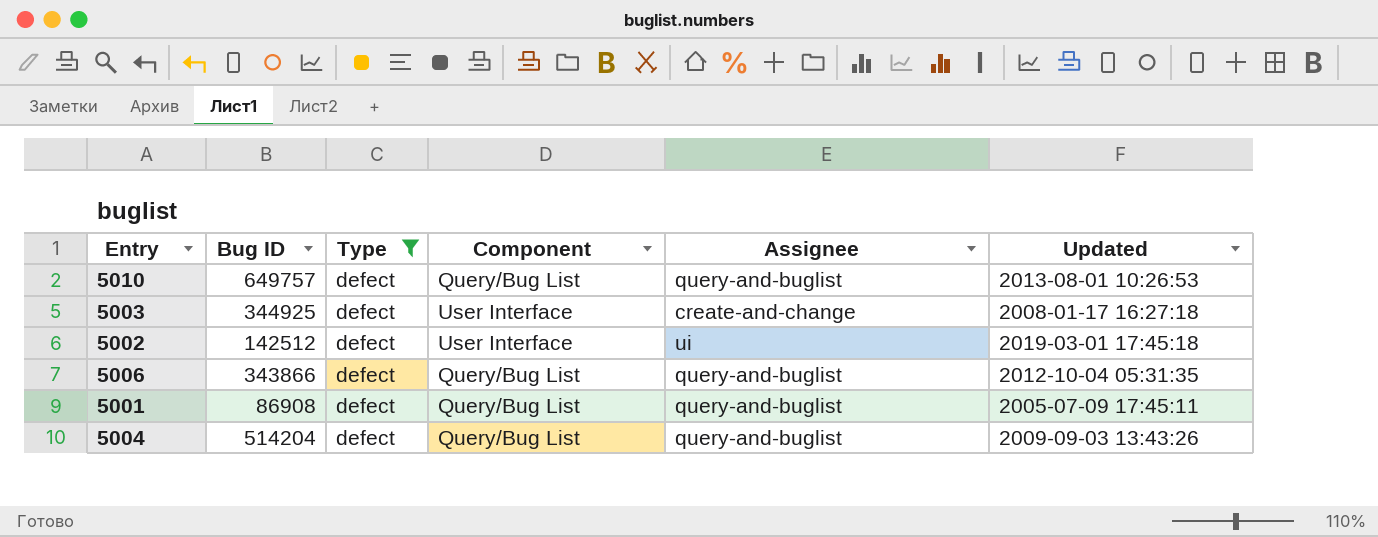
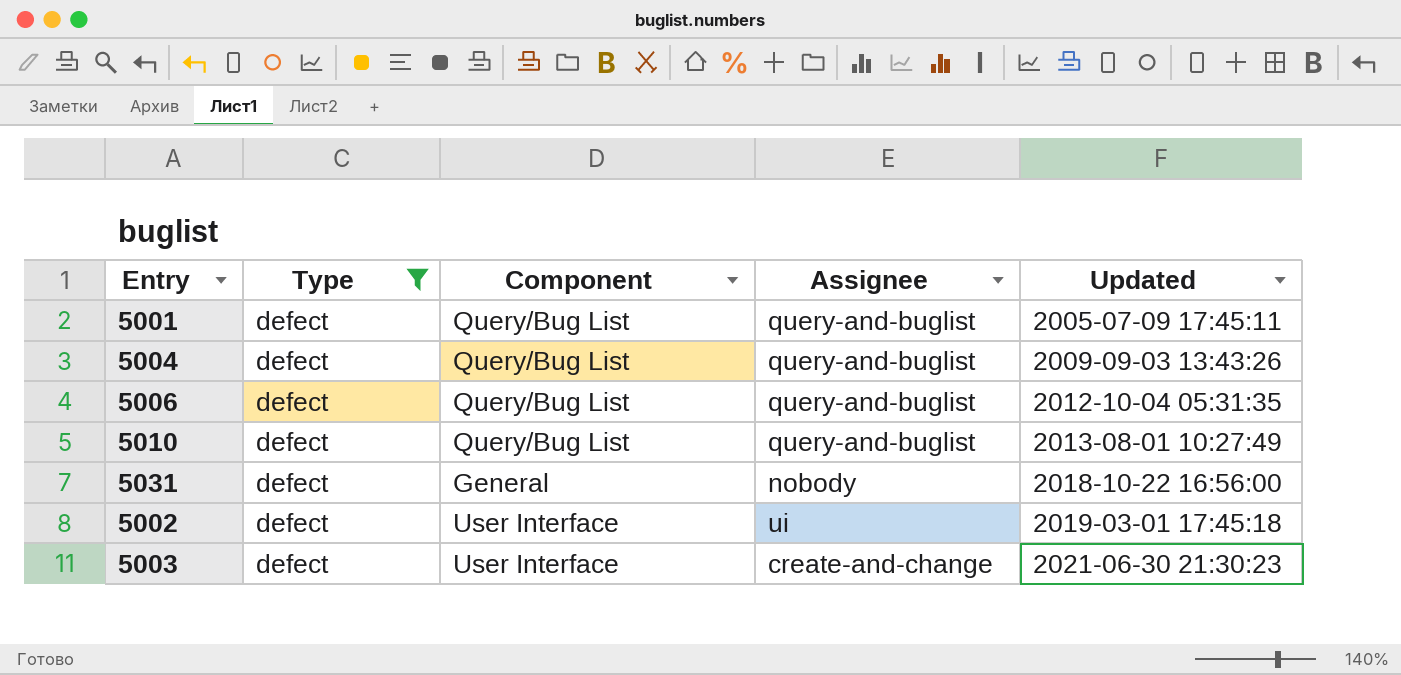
row order: none -> Updated ascending
column Bug ID | position: 2 -> none
5010 | Updated: 2013-08-01 10:26:53 -> 2013-08-01 10:27:49
row 5031: none -> defect | General | nobody | 2018-10-22 16:56:00
5003 | Updated: 2008-01-17 16:27:18 -> 2021-06-30 21:30:23

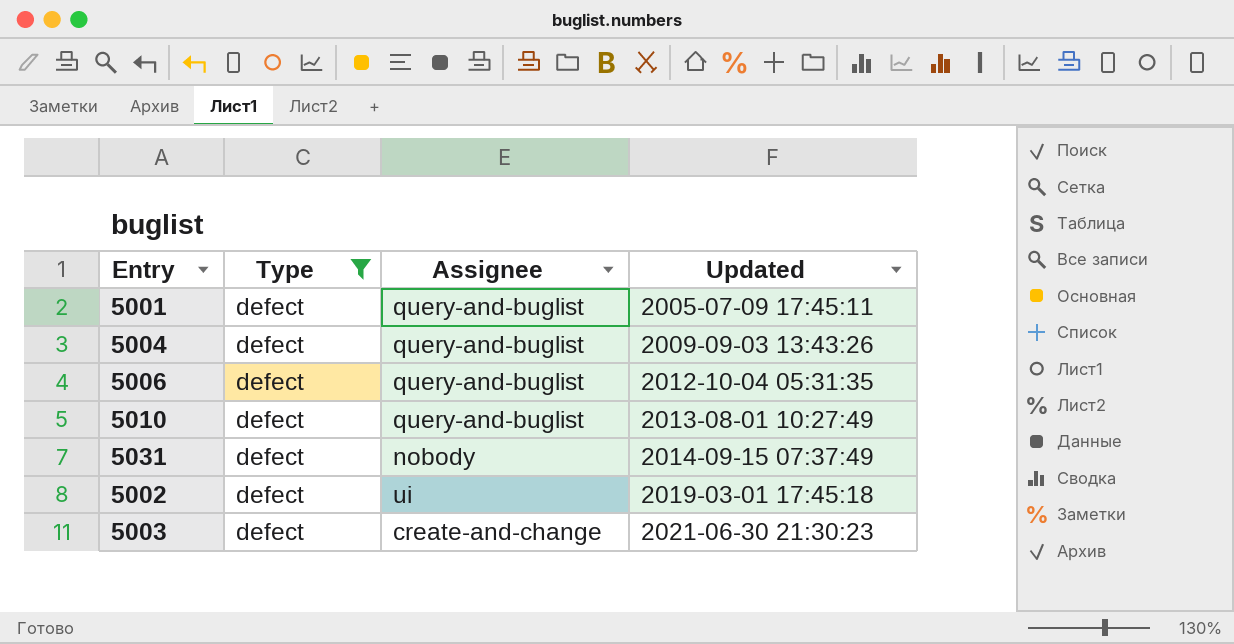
column Component | position: 3 -> none
5031 | Updated: 2018-10-22 16:56:00 -> 2014-09-15 07:37:49

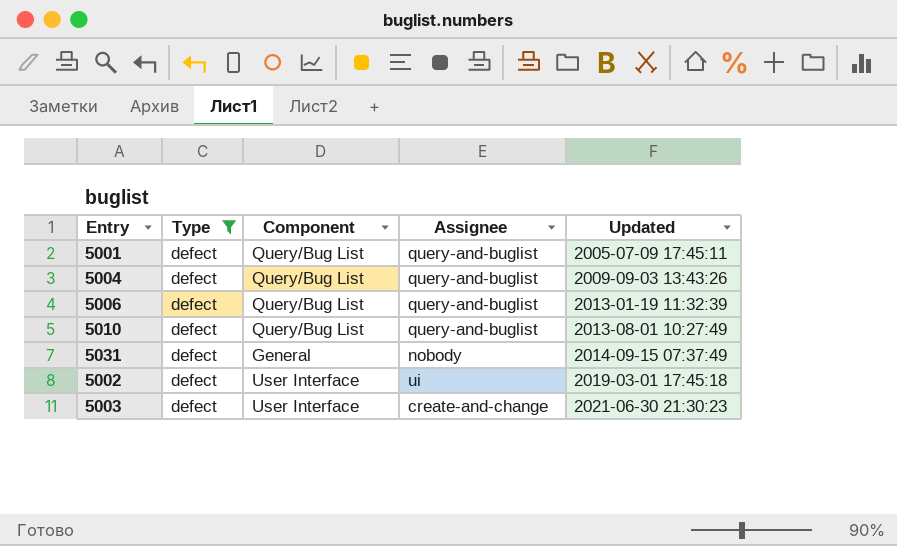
column Component | position: none -> 3
5006 | Updated: 2012-10-04 05:31:35 -> 2013-01-19 11:32:39

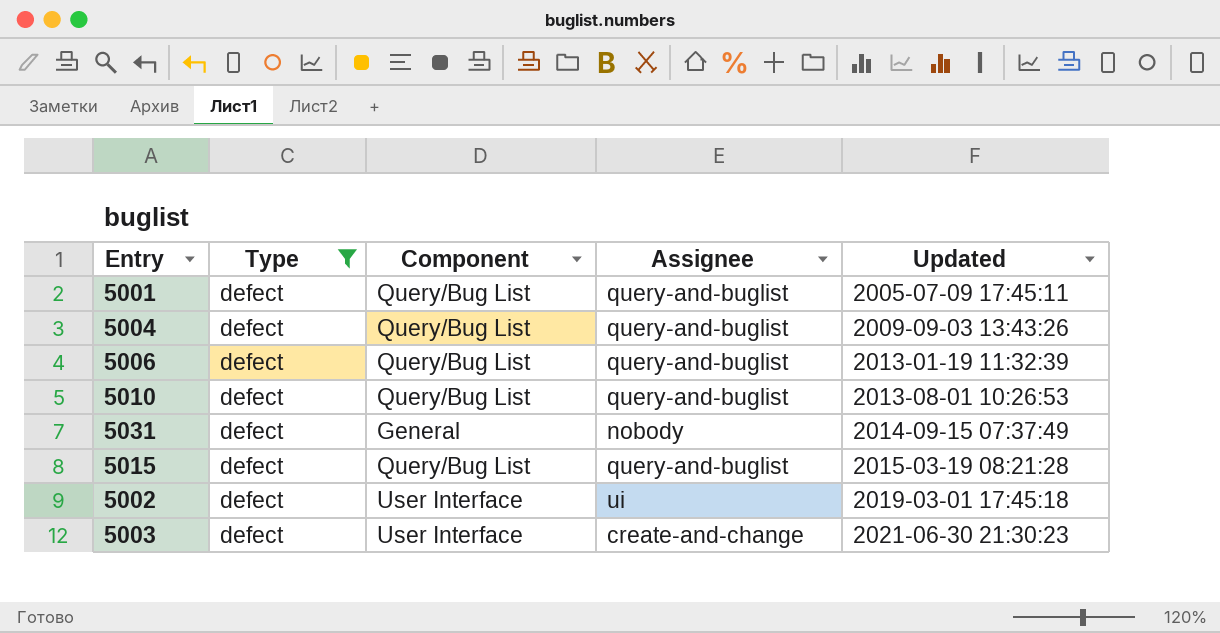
5010 | Updated: 2013-08-01 10:27:49 -> 2013-08-01 10:26:53
row 5015: none -> defect | Query/Bug List | query-and-buglist | 2015-03-19 08:21:28

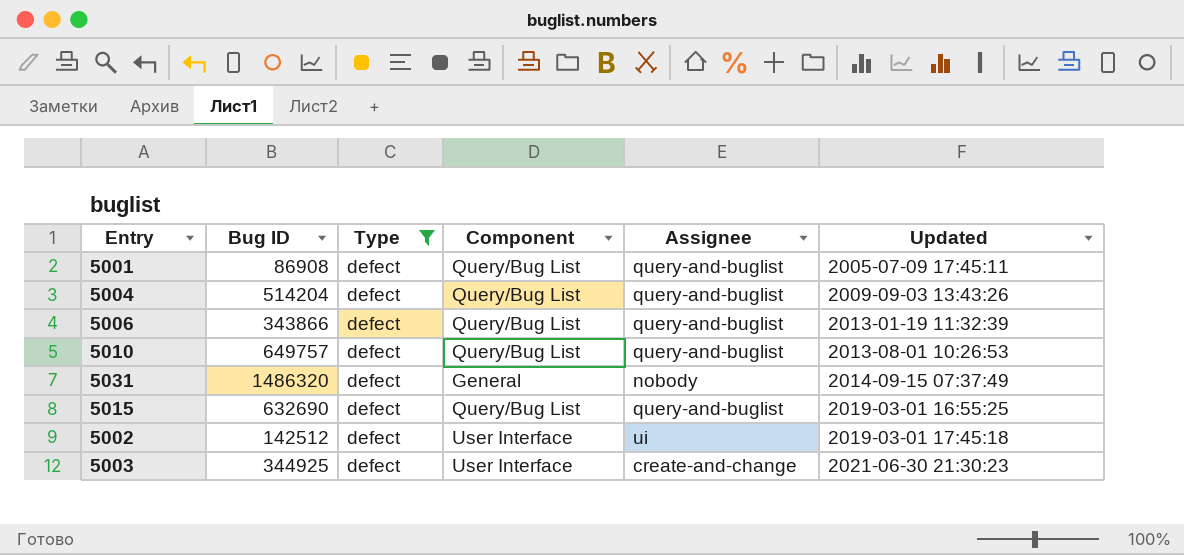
column Bug ID | position: none -> 2
5015 | Updated: 2015-03-19 08:21:28 -> 2019-03-01 16:55:25

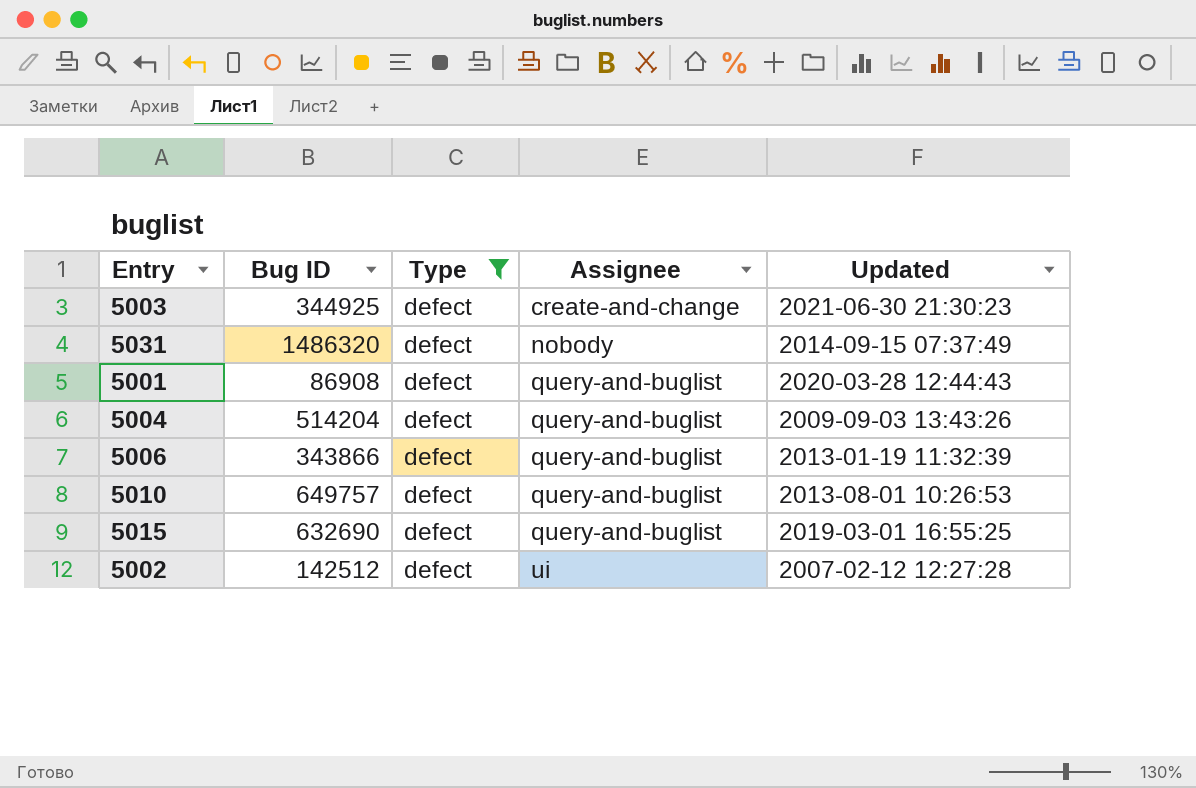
row order: Updated ascending -> Assignee ascending
column Component | position: 4 -> none
5001 | Updated: 2005-07-09 17:45:11 -> 2020-03-28 12:44:43
5002 | Updated: 2019-03-01 17:45:18 -> 2007-02-12 12:27:28

